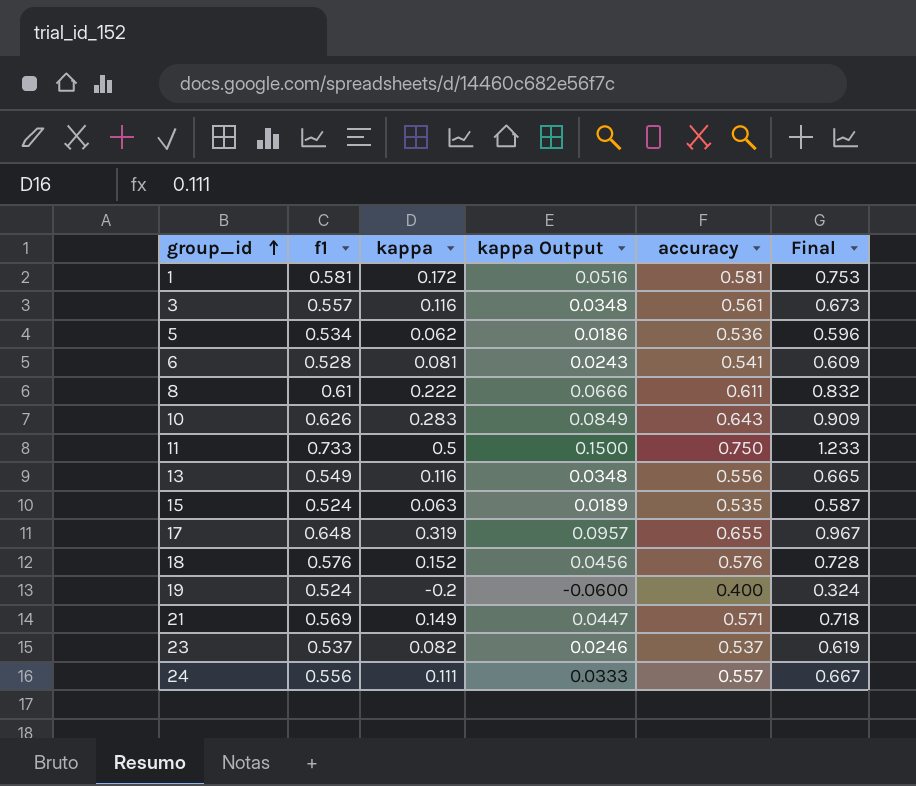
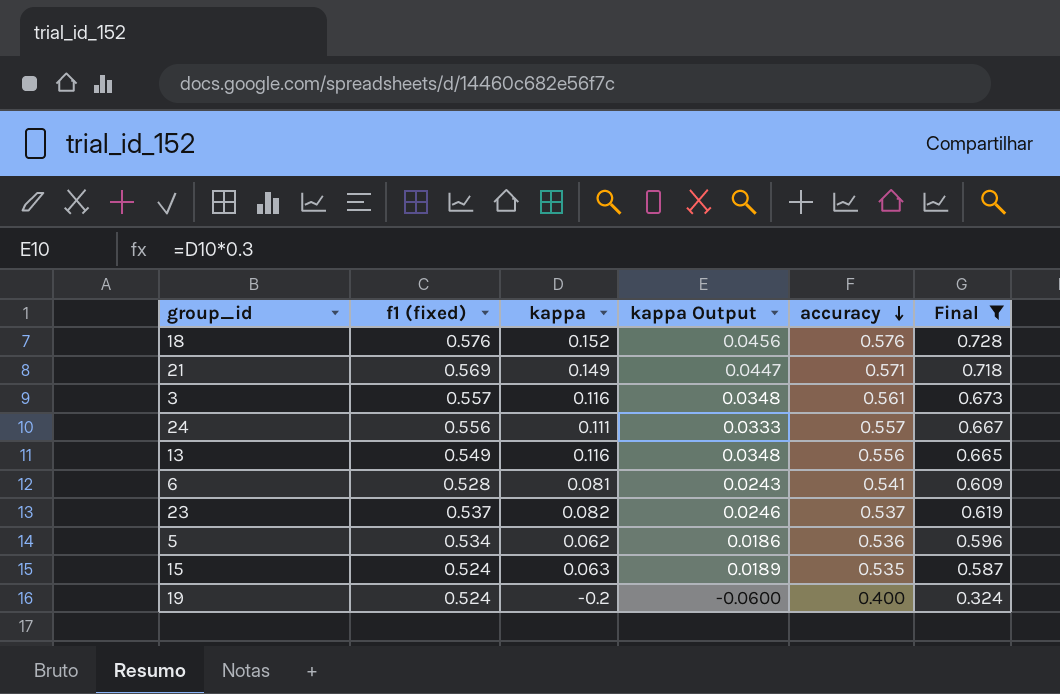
filter: none -> Final <= 0.728
row order: group_id ascending -> accuracy descending
column name: f1 -> f1 (fixed)

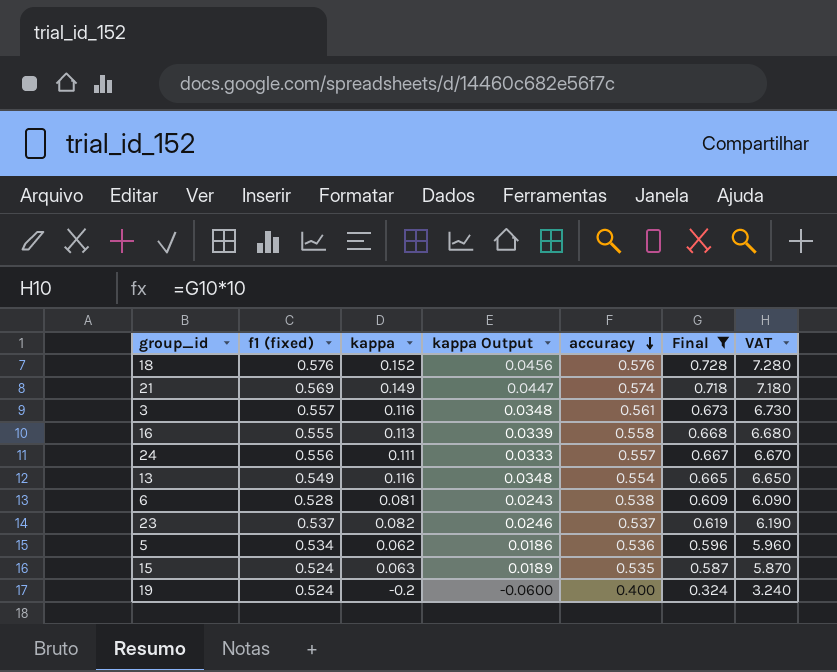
column VAT | formula: none -> [Final] * 10
21 | accuracy: 0.571 -> 0.574
row 16: none -> 0.555 | 0.113 | 0.0339 | 0.558 | 0.668 | 6.680
13 | accuracy: 0.556 -> 0.554
6 | accuracy: 0.541 -> 0.538

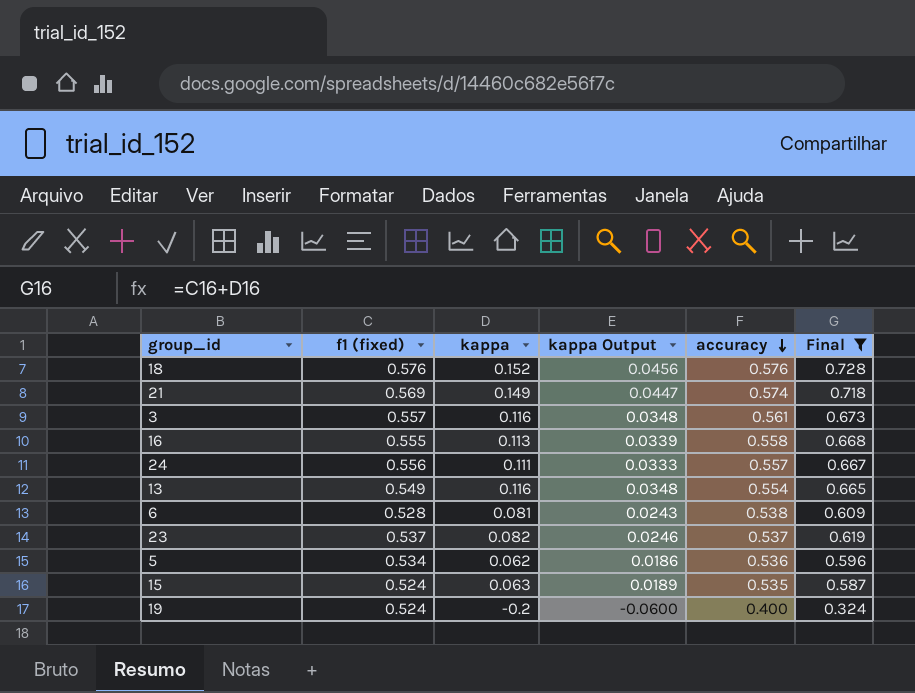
column VAT | formula: [Final] * 10 -> none

